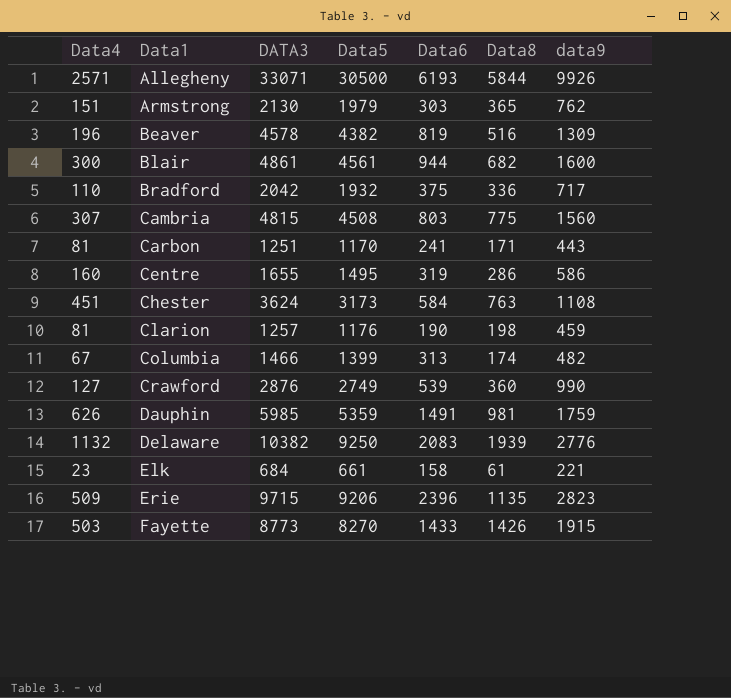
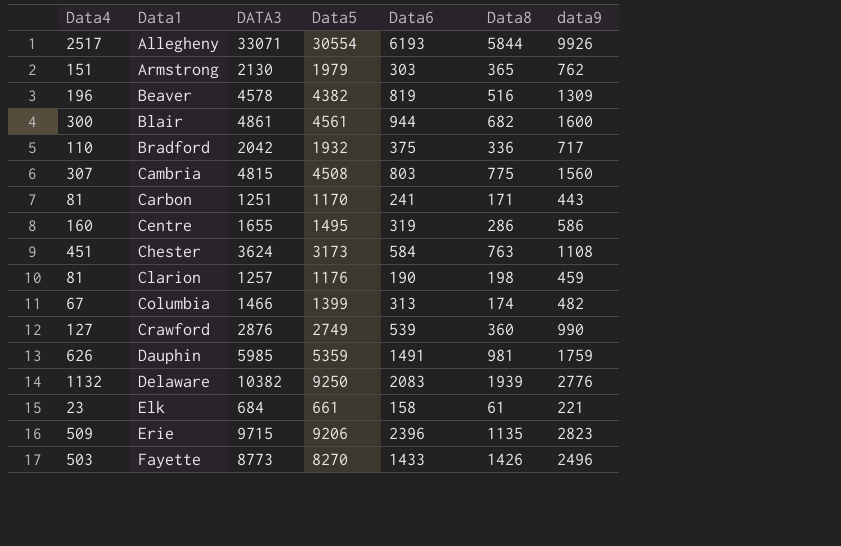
Allegheny | Data4: 2571 -> 2517
Allegheny | Data5: 30500 -> 30554
Fayette | data9: 1915 -> 2496

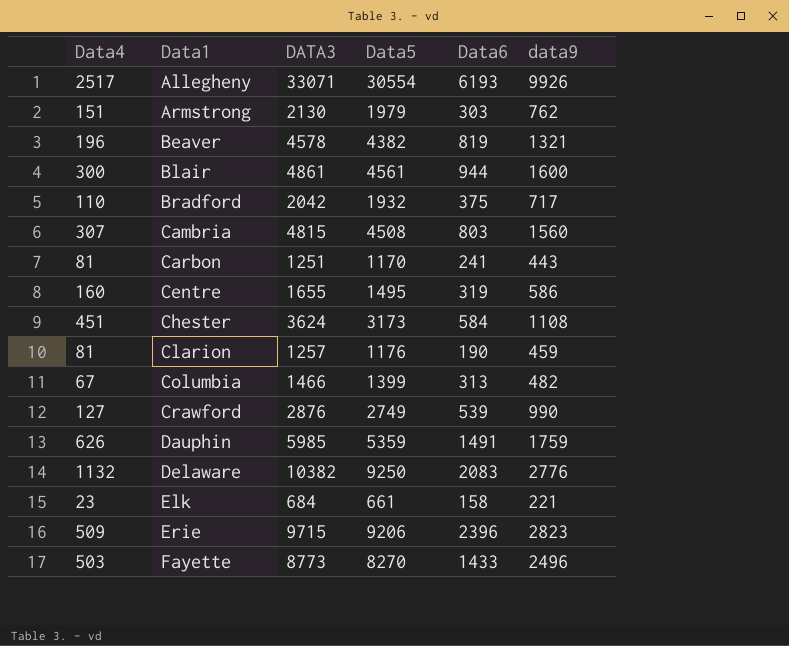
column Data8 | position: 6 -> none
Beaver | data9: 1309 -> 1321

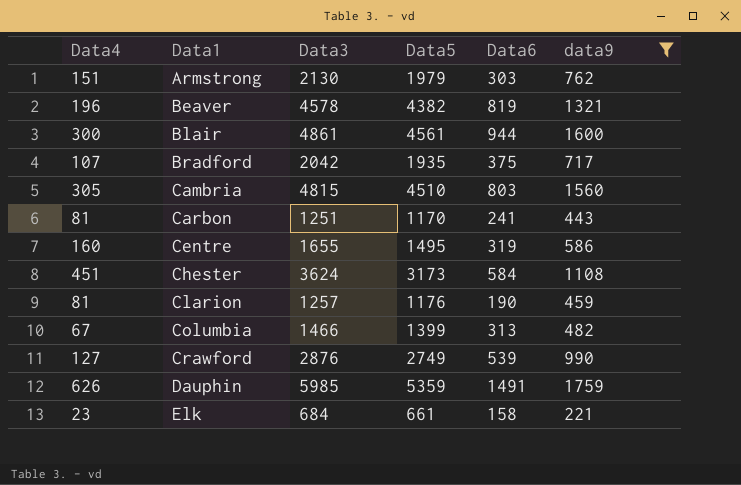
filter: none -> data9 <= 1759
column name: DATA3 -> Data3
Bradford | Data4: 110 -> 107
Bradford | Data5: 1932 -> 1935
Cambria | Data4: 307 -> 305
Cambria | Data5: 4508 -> 4510

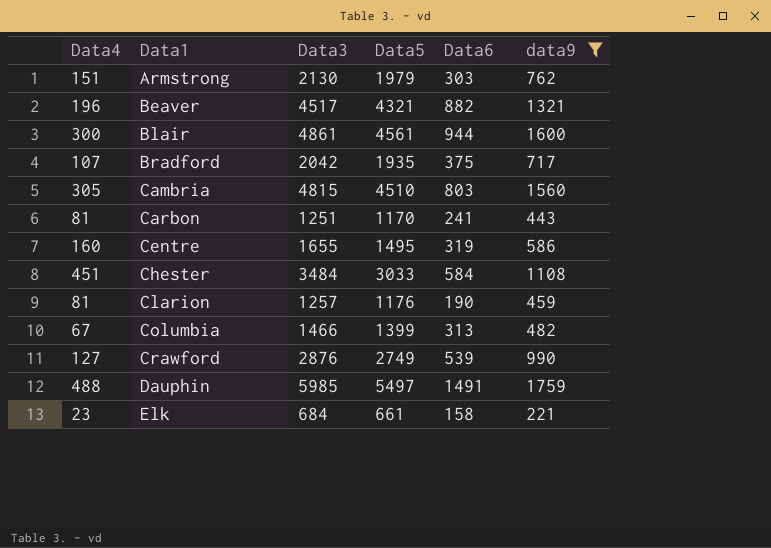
Beaver | Data3: 4578 -> 4517
Beaver | Data5: 4382 -> 4321
Beaver | Data6: 819 -> 882
Chester | Data3: 3624 -> 3484
Chester | Data5: 3173 -> 3033
Dauphin | Data4: 626 -> 488
Dauphin | Data5: 5359 -> 5497

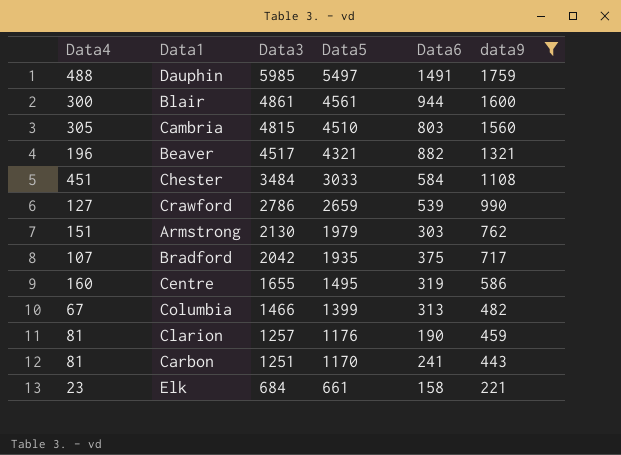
row order: Data1 ascending -> Data3 descending
Crawford | Data3: 2876 -> 2786
Crawford | Data5: 2749 -> 2659

